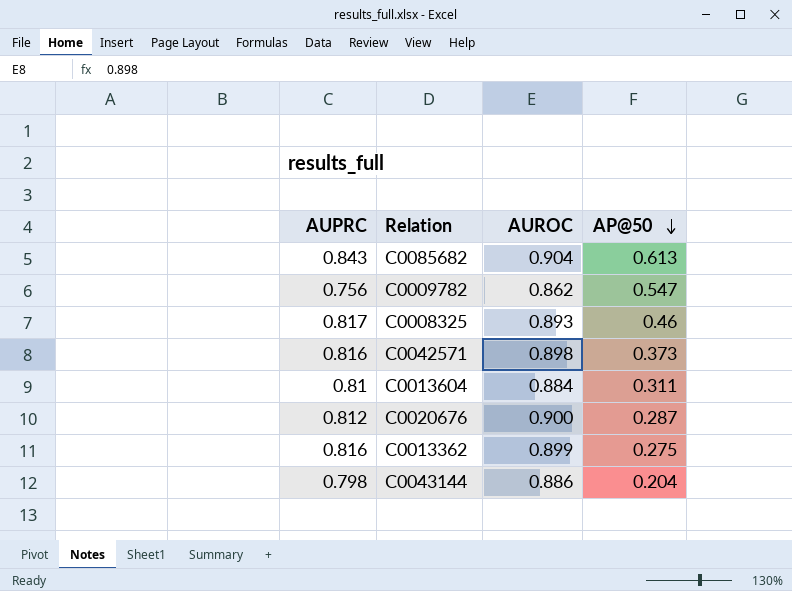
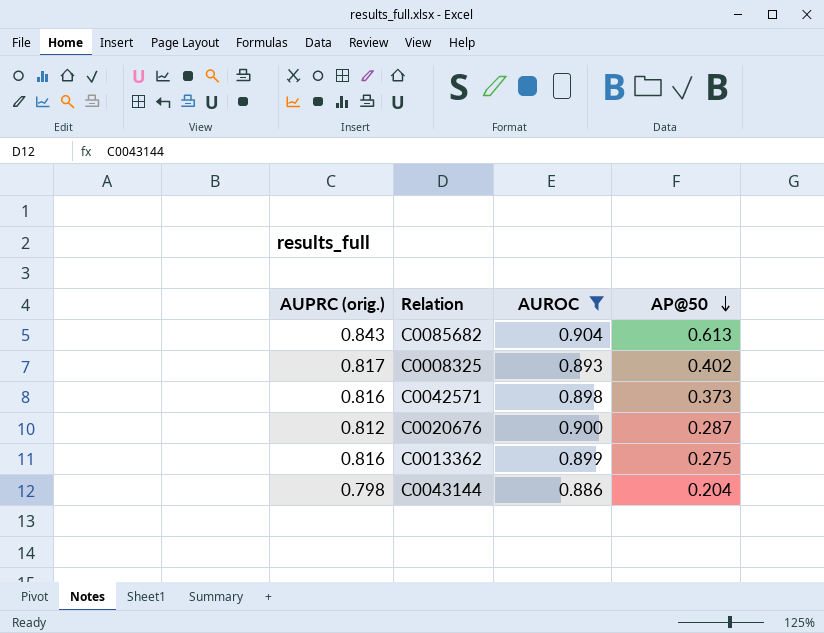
filter: none -> AUROC >= 0.886
column name: AUPRC -> AUPRC (orig.)
C0008325 | AP@50: 0.46 -> 0.402

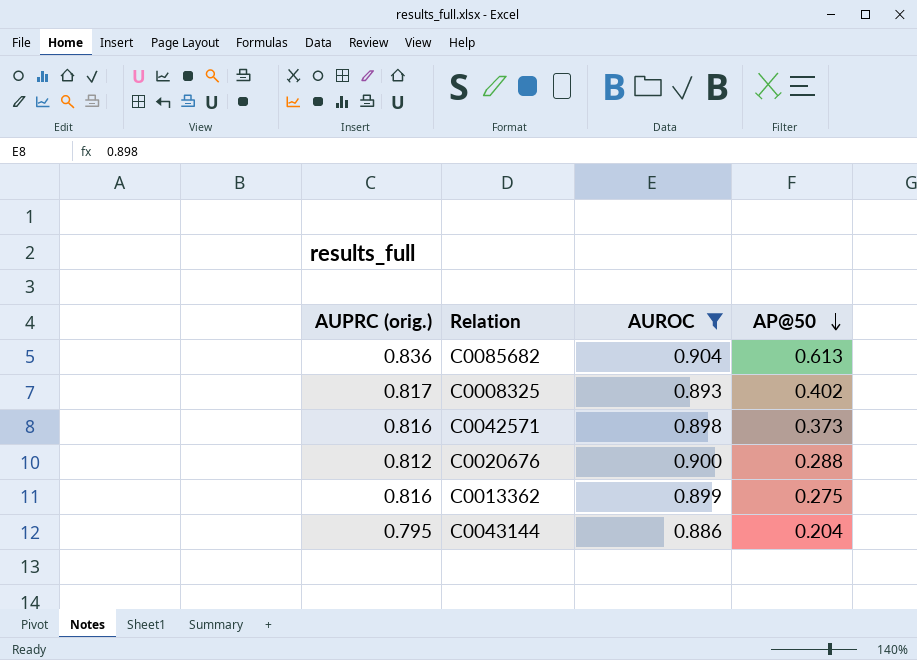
C0085682 | AUPRC (orig.): 0.843 -> 0.836
C0020676 | AP@50: 0.287 -> 0.288
C0043144 | AUPRC (orig.): 0.798 -> 0.795

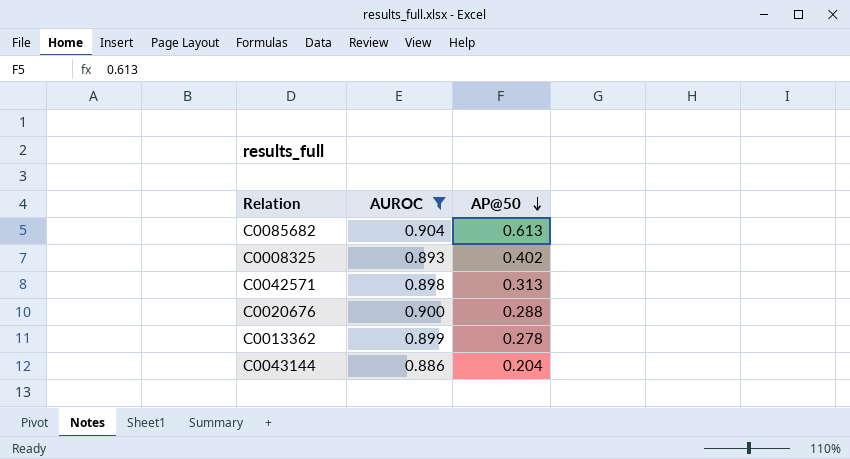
column AUPRC (orig.) | position: 1 -> none
C0042571 | AP@50: 0.373 -> 0.313
C0013362 | AP@50: 0.275 -> 0.278

